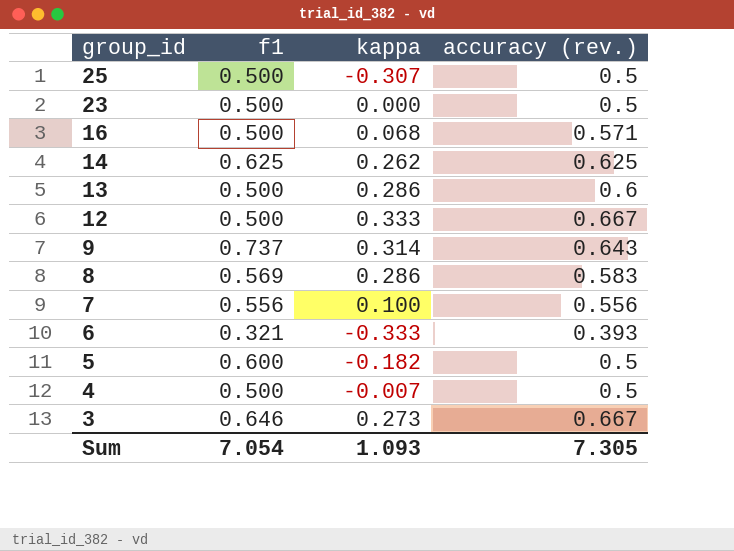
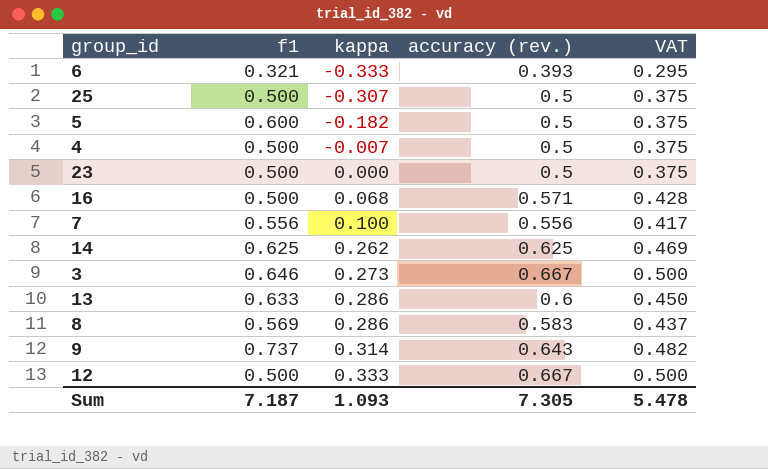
row order: group_id descending -> kappa ascending
column VAT | formula: none -> [accuracy (rev.)] * 0.75
13 | f1: 0.500 -> 0.633
Sum | f1: 7.054 -> 7.187

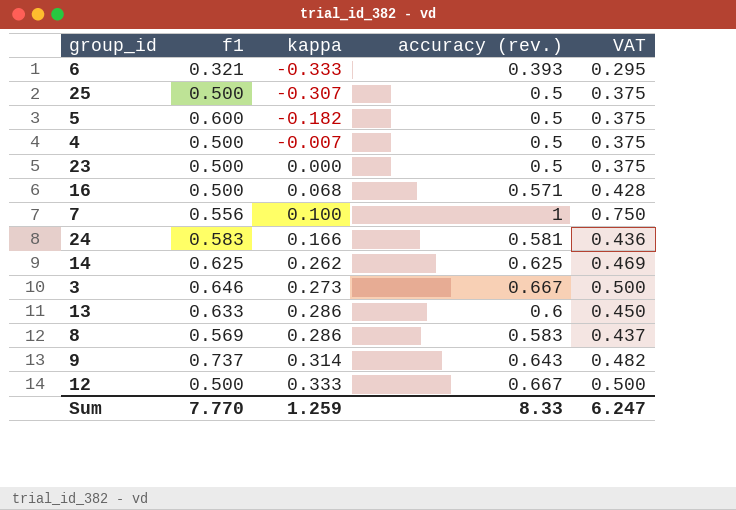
7 | accuracy (rev.): 0.556 -> 1
7 | VAT: 0.417 -> 0.750
row 24: none -> 0.583 | 0.166 | 0.581 | 0.436
Sum | f1: 7.187 -> 7.770
Sum | kappa: 1.093 -> 1.259
Sum | accuracy (rev.): 7.305 -> 8.33
Sum | VAT: 5.478 -> 6.247

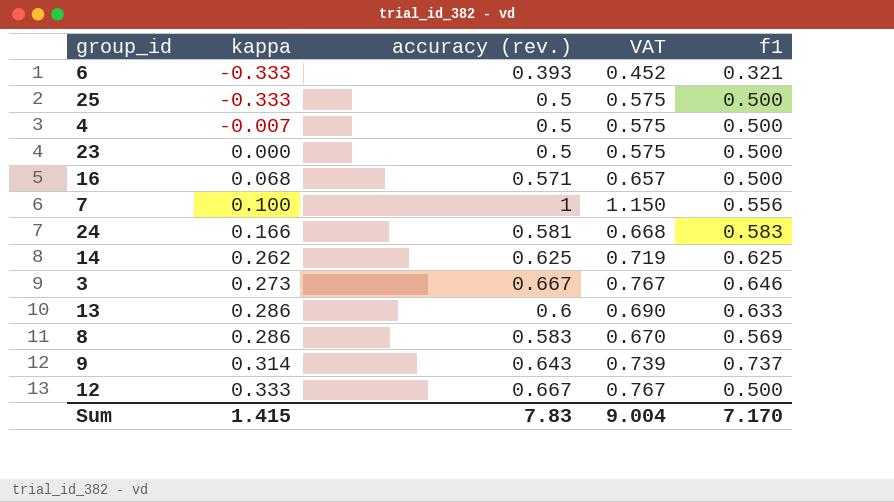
column VAT | formula: [accuracy (rev.)] * 0.75 -> [accuracy (rev.)] * 1.15
column f1 | position: 2 -> 5
row 5: 0.600 | -0.182 | 0.5 | 0.375 -> none
25 | kappa: -0.307 -> -0.333
Sum | kappa: 1.259 -> 1.415
Sum | accuracy (rev.): 8.33 -> 7.83
Sum | VAT: 6.247 -> 9.004
Sum | f1: 7.770 -> 7.170

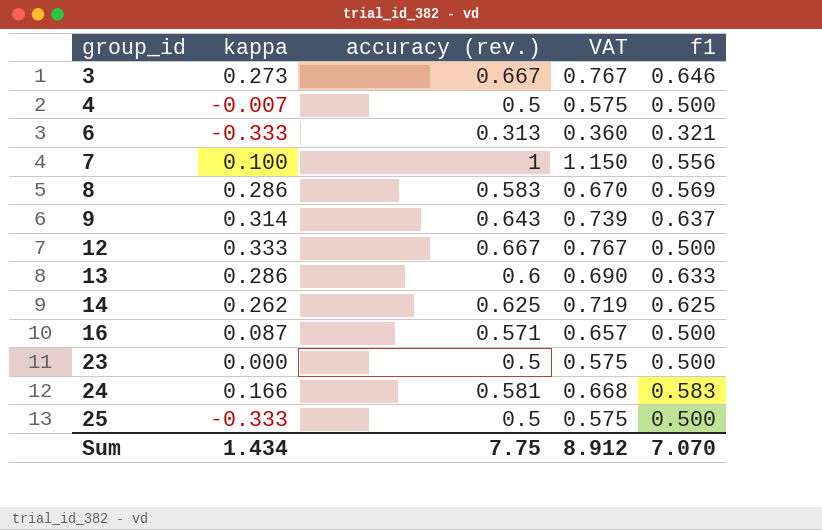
row order: kappa ascending -> group_id ascending
6 | accuracy (rev.): 0.393 -> 0.313
6 | VAT: 0.452 -> 0.360
9 | f1: 0.737 -> 0.637
16 | kappa: 0.068 -> 0.087
Sum | kappa: 1.415 -> 1.434
Sum | accuracy (rev.): 7.83 -> 7.75
Sum | VAT: 9.004 -> 8.912
Sum | f1: 7.170 -> 7.070

